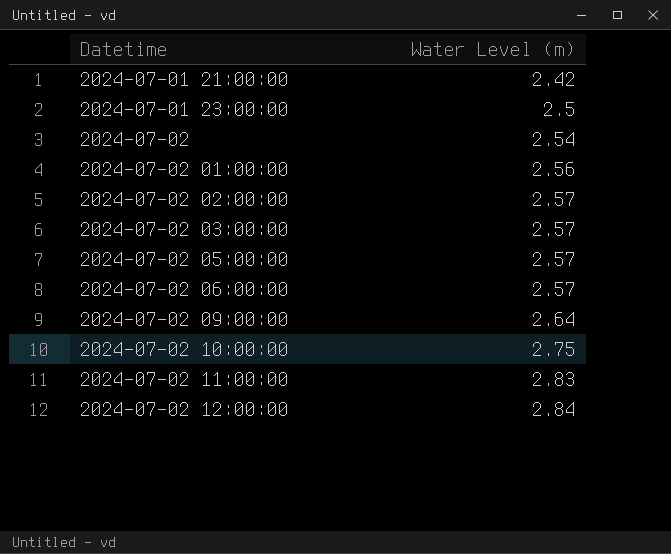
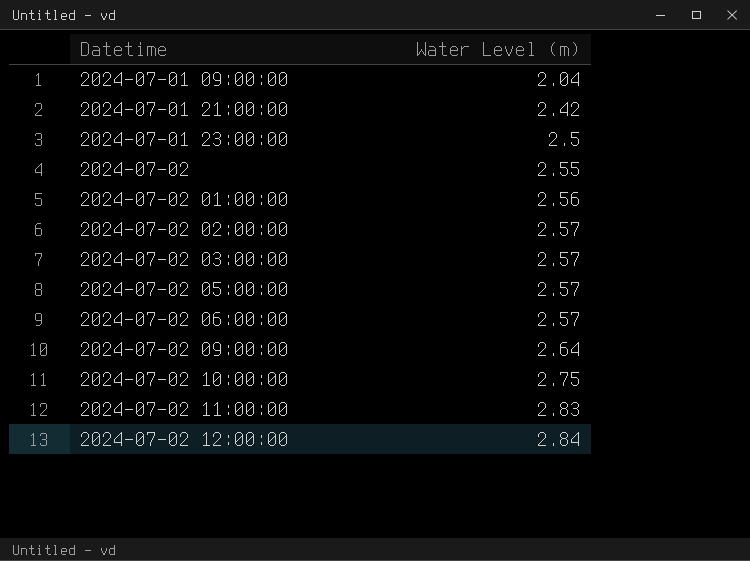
row 2024-07-01 09:00:00: none -> 2.04
2024-07-02 | Water Level (m): 2.54 -> 2.55

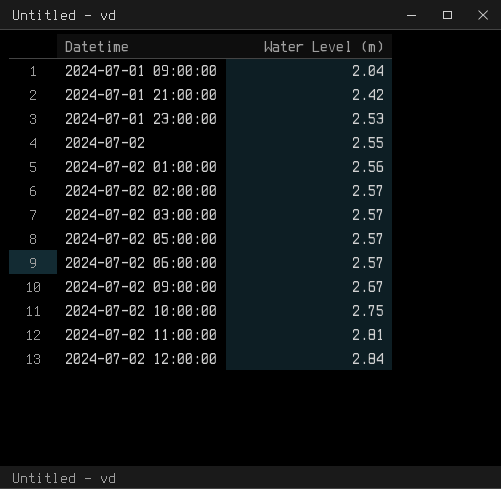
2024-07-01 23:00:00 | Water Level (m): 2.5 -> 2.53
2024-07-02 09:00:00 | Water Level (m): 2.64 -> 2.67
2024-07-02 11:00:00 | Water Level (m): 2.83 -> 2.81

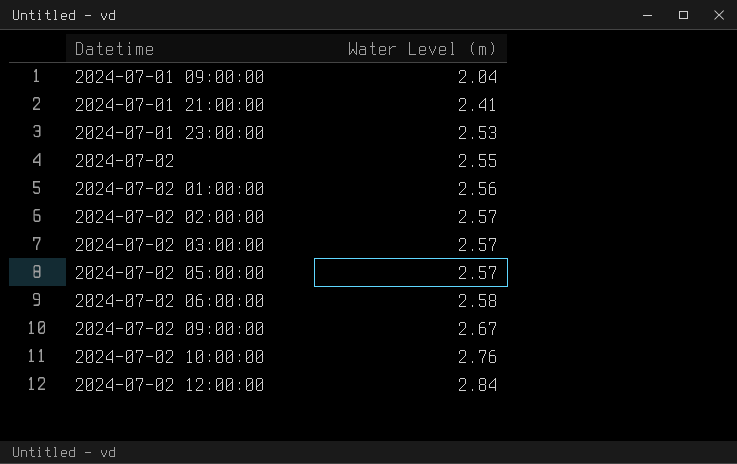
row 2024-07-02 11:00:00: 2.81 -> none
2024-07-01 21:00:00 | Water Level (m): 2.42 -> 2.41
2024-07-02 06:00:00 | Water Level (m): 2.57 -> 2.58
2024-07-02 10:00:00 | Water Level (m): 2.75 -> 2.76

